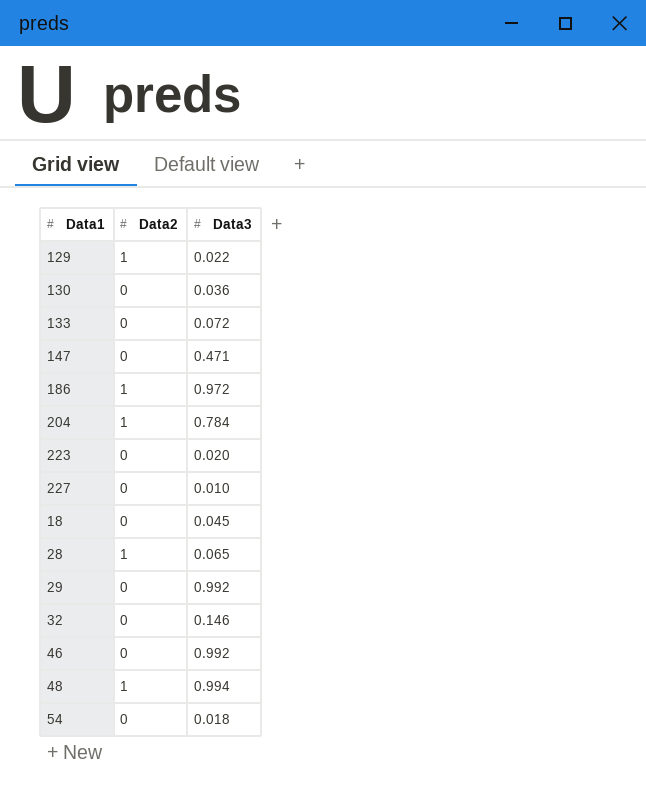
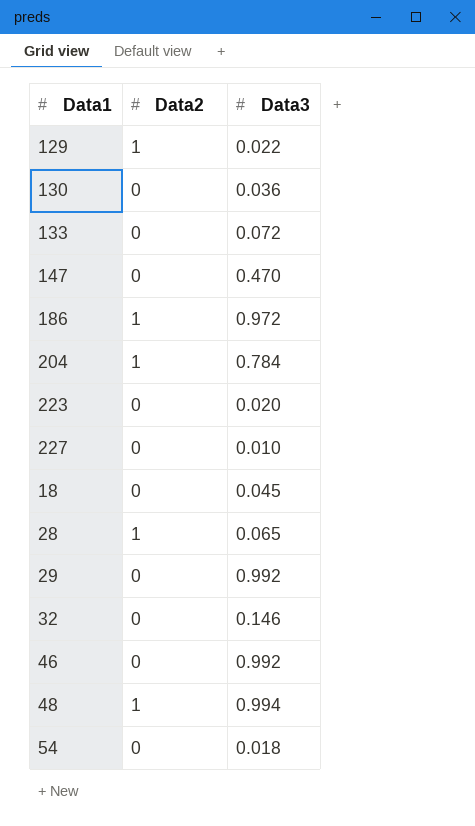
147 | Data3: 0.471 -> 0.470

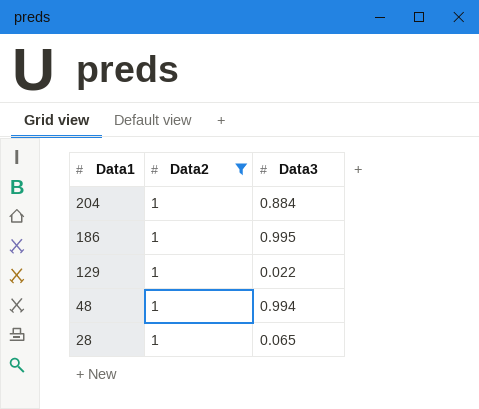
filter: none -> Data2 = 1
row order: none -> Data1 descending
204 | Data3: 0.784 -> 0.884
186 | Data3: 0.972 -> 0.995

